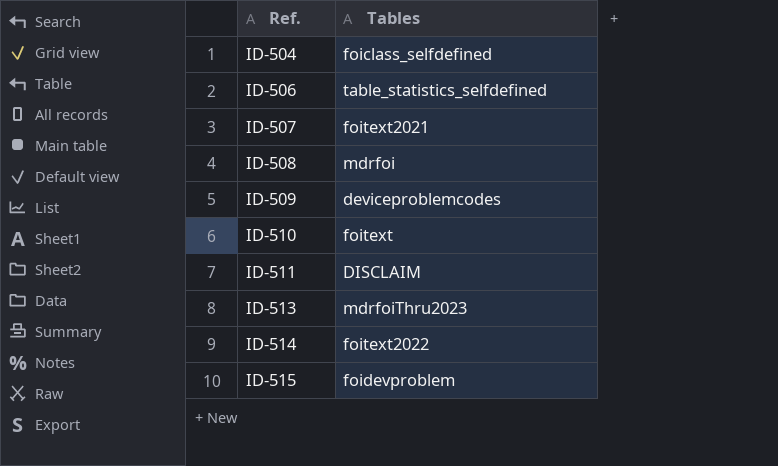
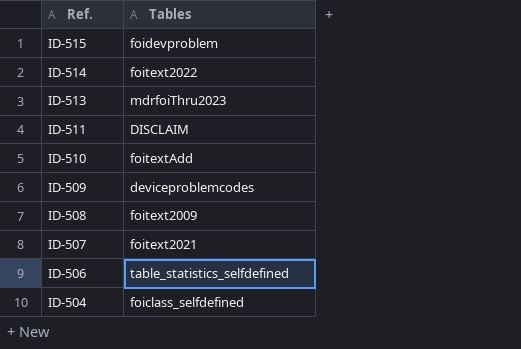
row order: Ref. ascending -> Ref. descending
ID-510 | Tables: foitext -> foitextAdd
ID-508 | Tables: mdrfoi -> foitext2009

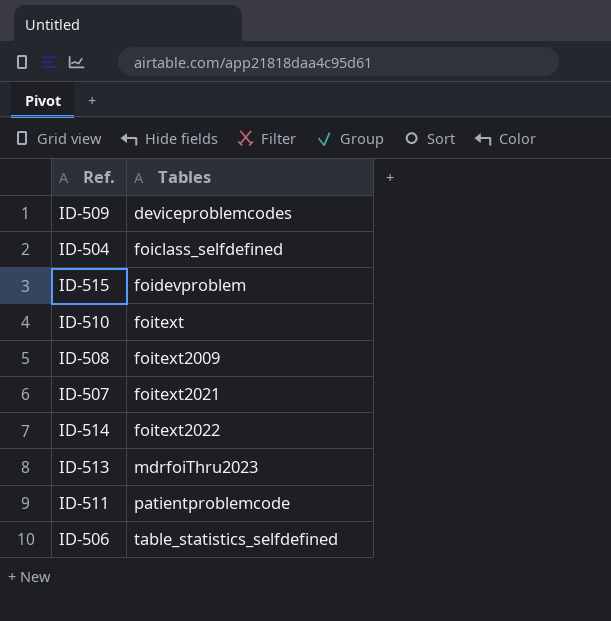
row order: Ref. descending -> Tables ascending
ID-510 | Tables: foitextAdd -> foitext
ID-511 | Tables: DISCLAIM -> patientproblemcode

